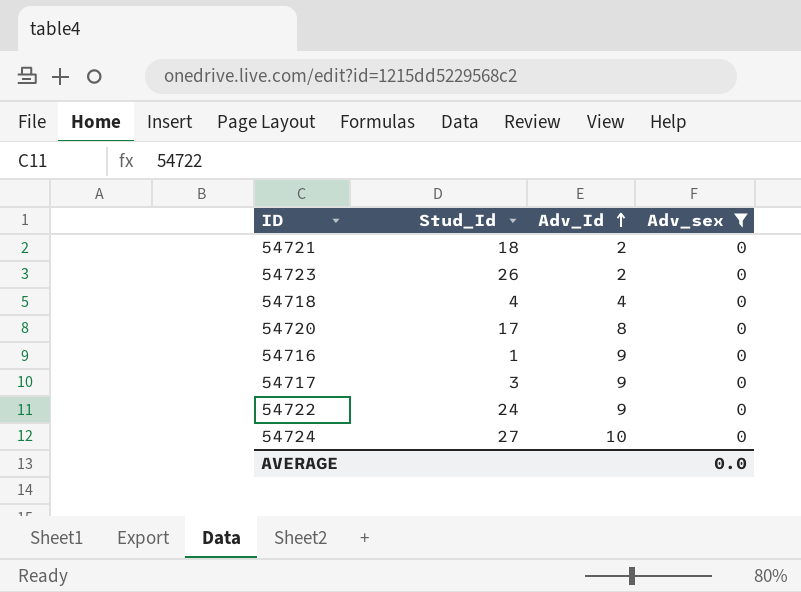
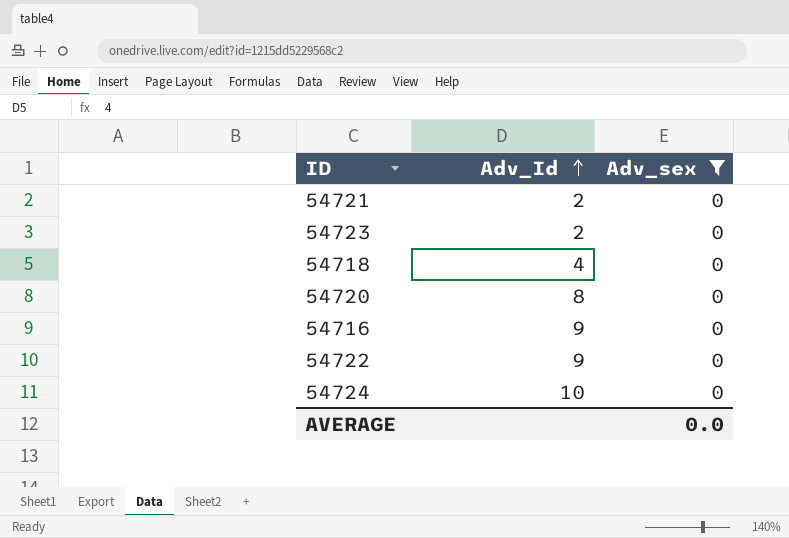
column Stud_Id | position: 2 -> none
row 54717: 3 | 9 | 0 -> none

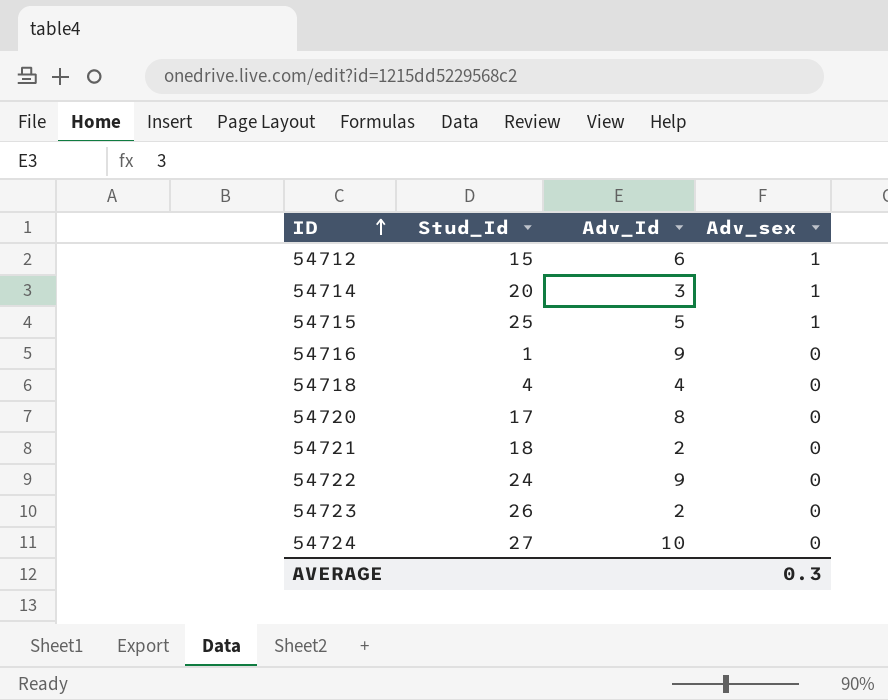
filter: Adv_sex = 0 -> none
row order: Adv_Id ascending -> ID ascending
column Stud_Id | position: none -> 2
AVERAGE | Adv_sex: 0.0 -> 0.3

